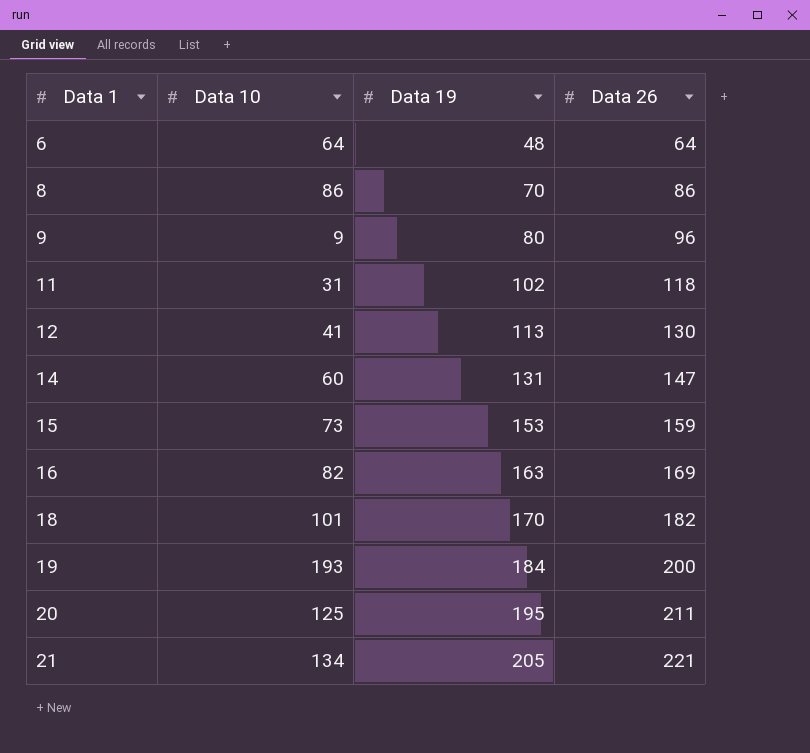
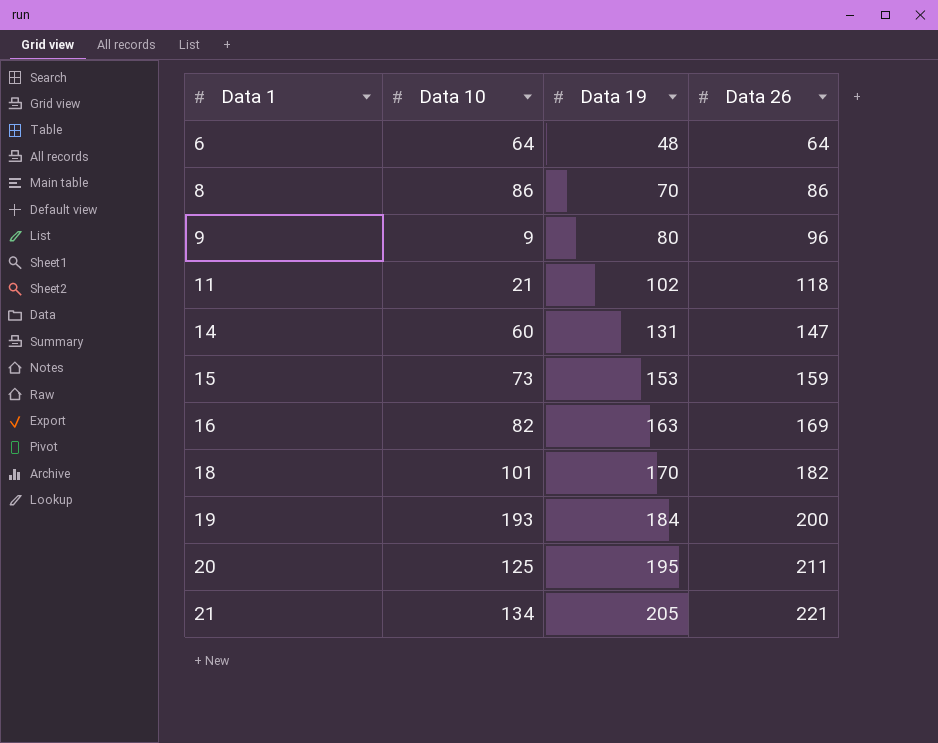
row 12: 41 | 113 | 130 -> none
11 | Data 10: 31 -> 21

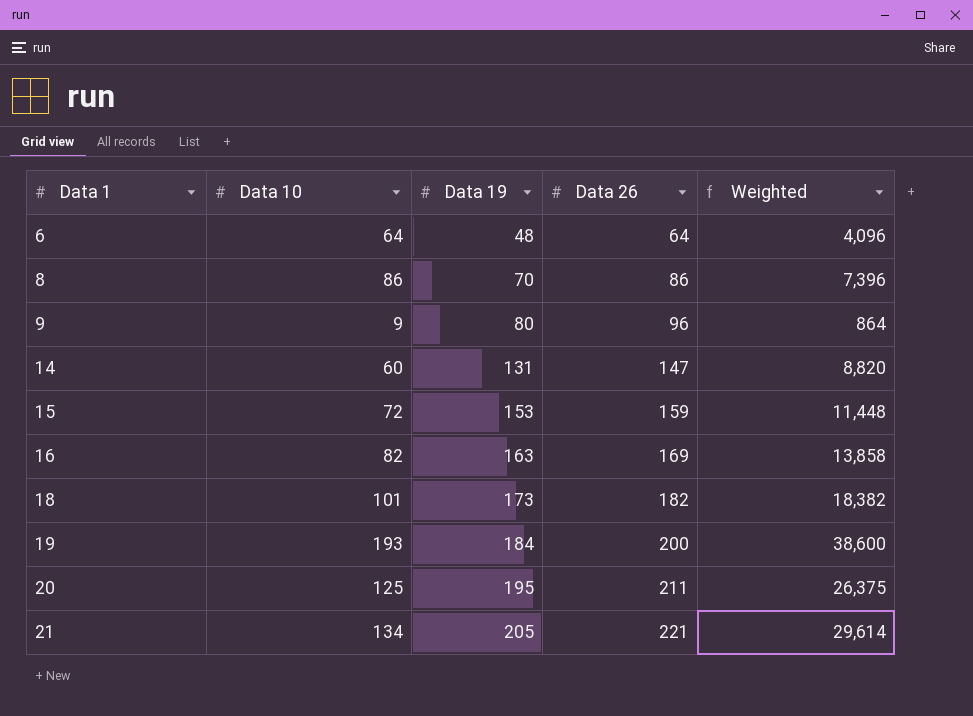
column Weighted | formula: none -> [Data 10] * [Data 26]
row 11: 21 | 102 | 118 -> none
15 | Data 10: 73 -> 72
18 | Data 19: 170 -> 173

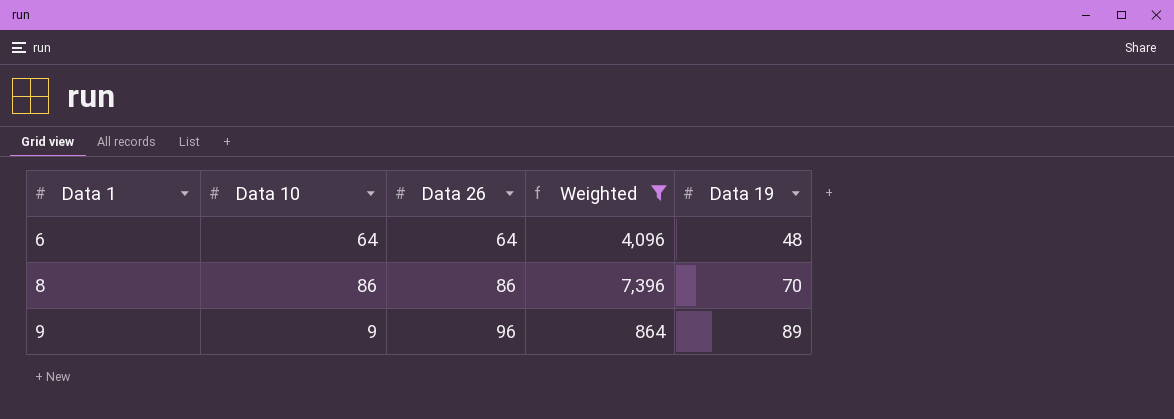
filter: none -> Weighted <= 7,396
column Data 19 | position: 3 -> 5
9 | Data 19: 80 -> 89

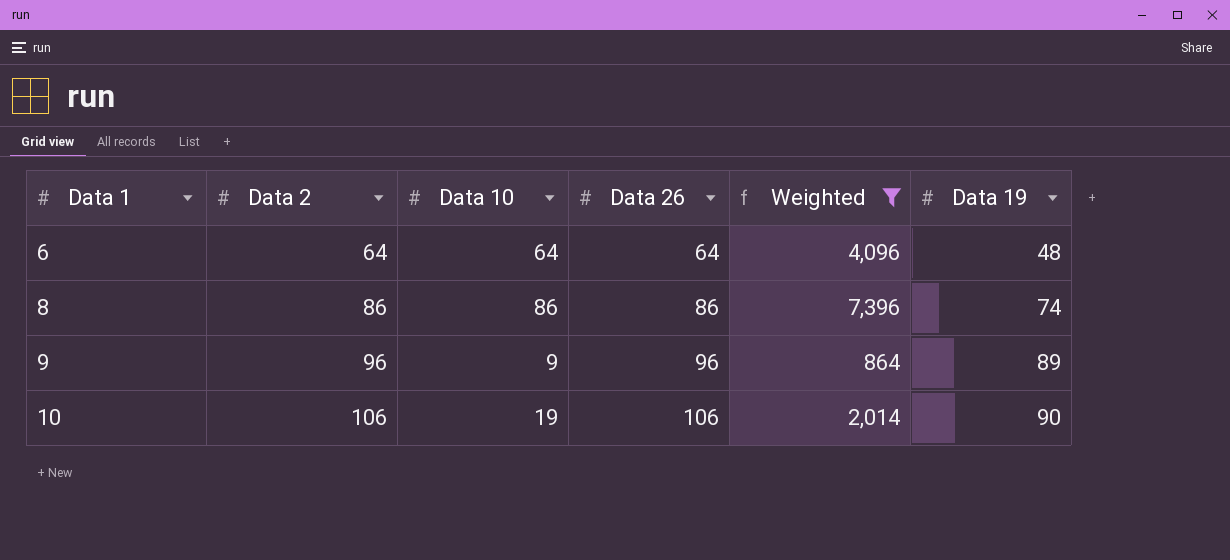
column Data 2 | position: none -> 2
8 | Data 19: 70 -> 74
row 10: none -> 106 | 19 | 106 | 2,014 | 90

